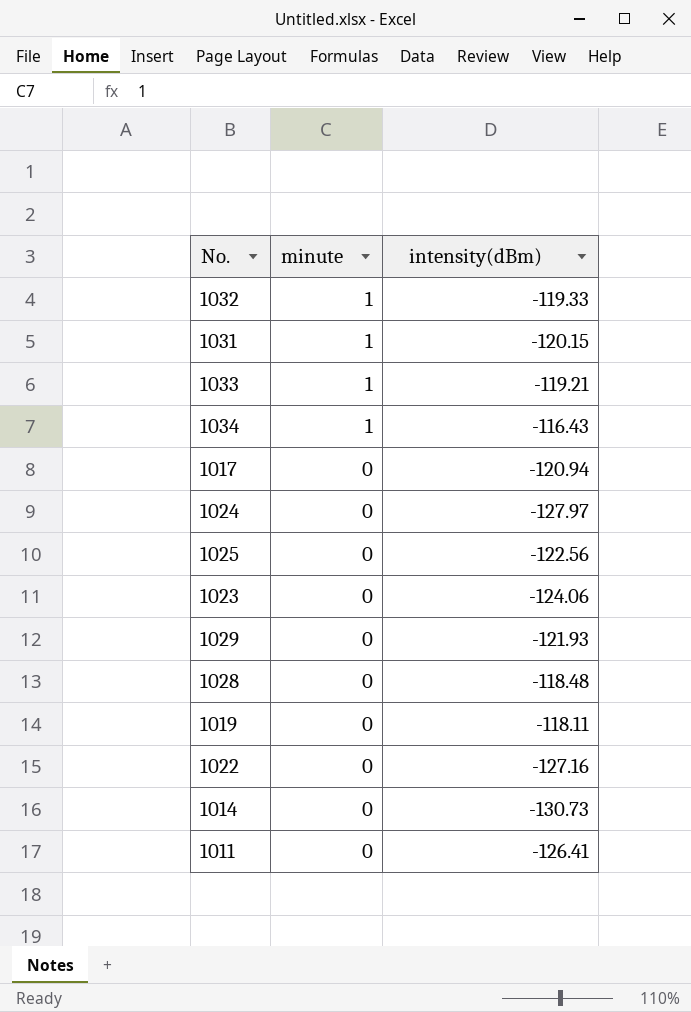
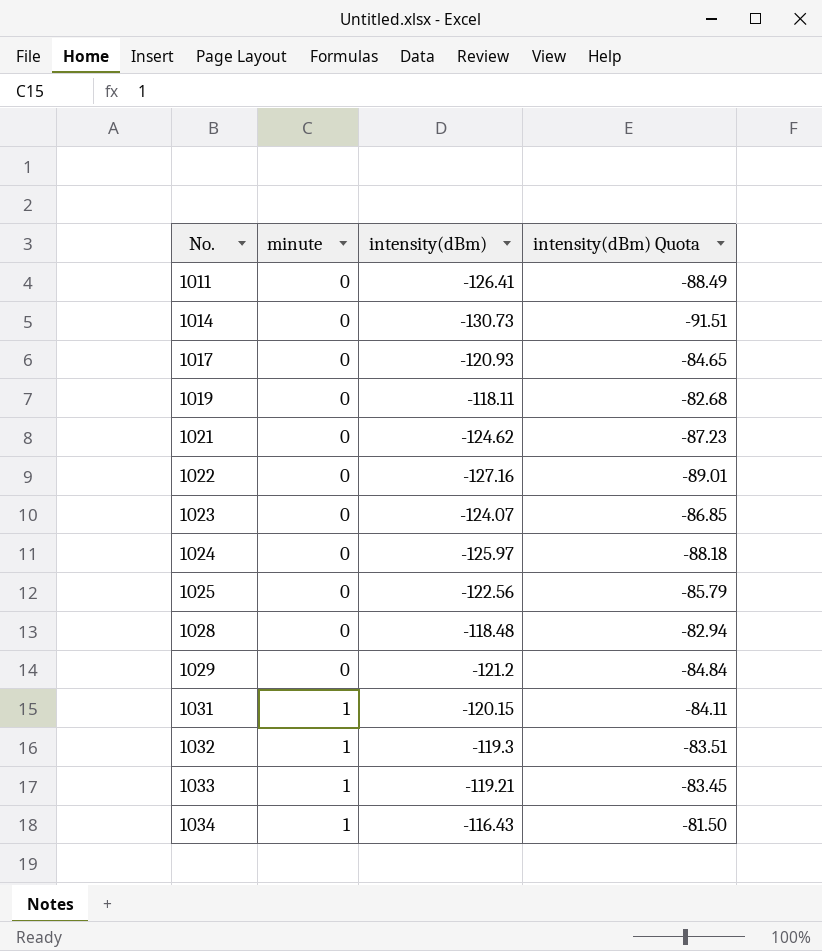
row order: minute descending -> No. ascending
column intensity(dBm) Quota | formula: none -> [intensity(dBm)] * 0.7
1017 | intensity(dBm): -120.94 -> -120.93
row 1021: none -> 0 | -124.62 | -87.23
1023 | intensity(dBm): -124.06 -> -124.07
1024 | intensity(dBm): -127.97 -> -125.97
1029 | intensity(dBm): -121.93 -> -121.2
1032 | intensity(dBm): -119.33 -> -119.3

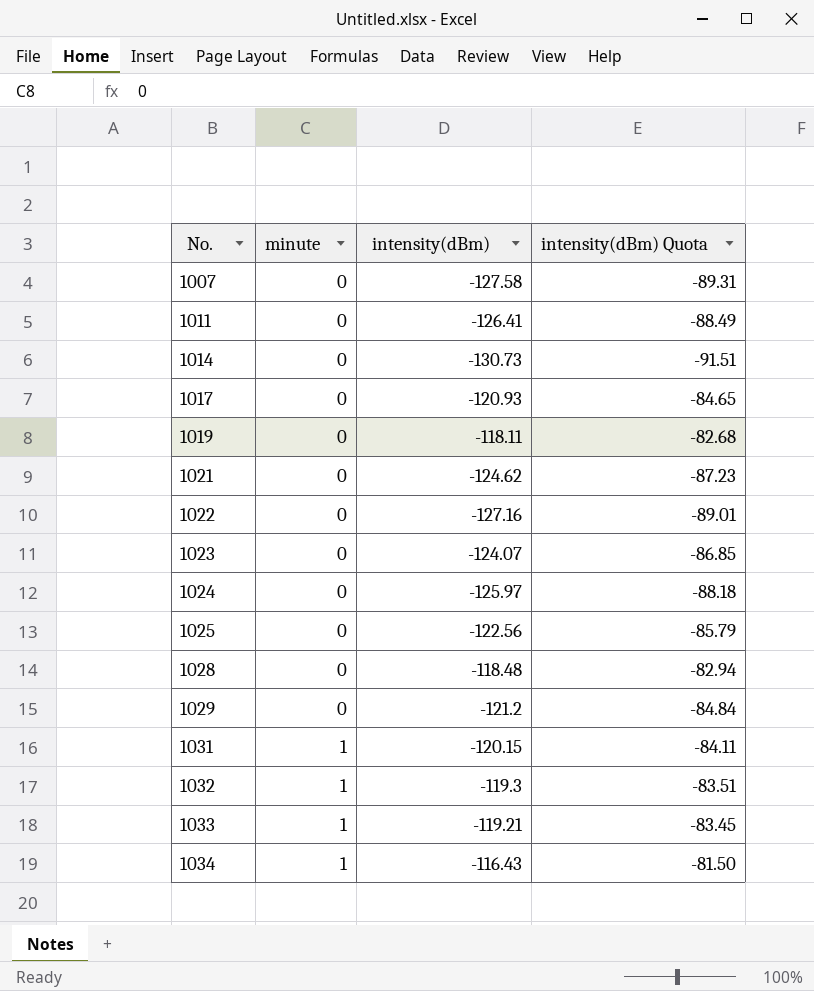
row 1007: none -> 0 | -127.58 | -89.31

